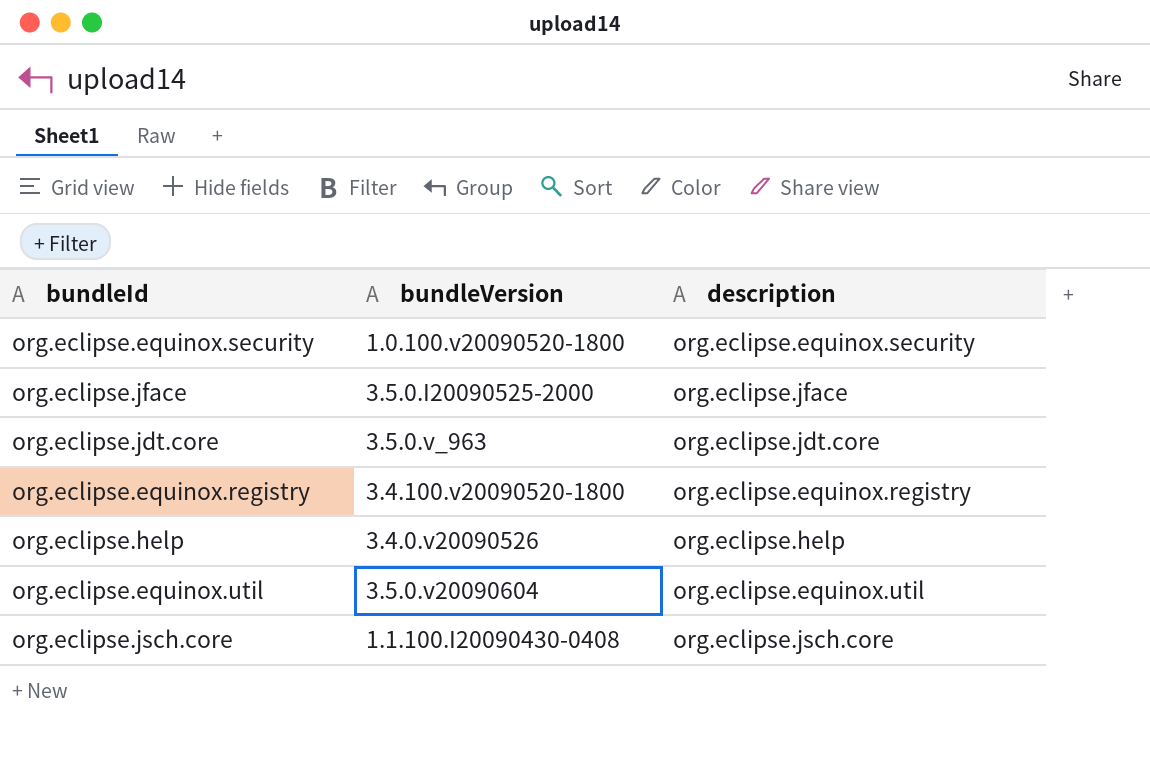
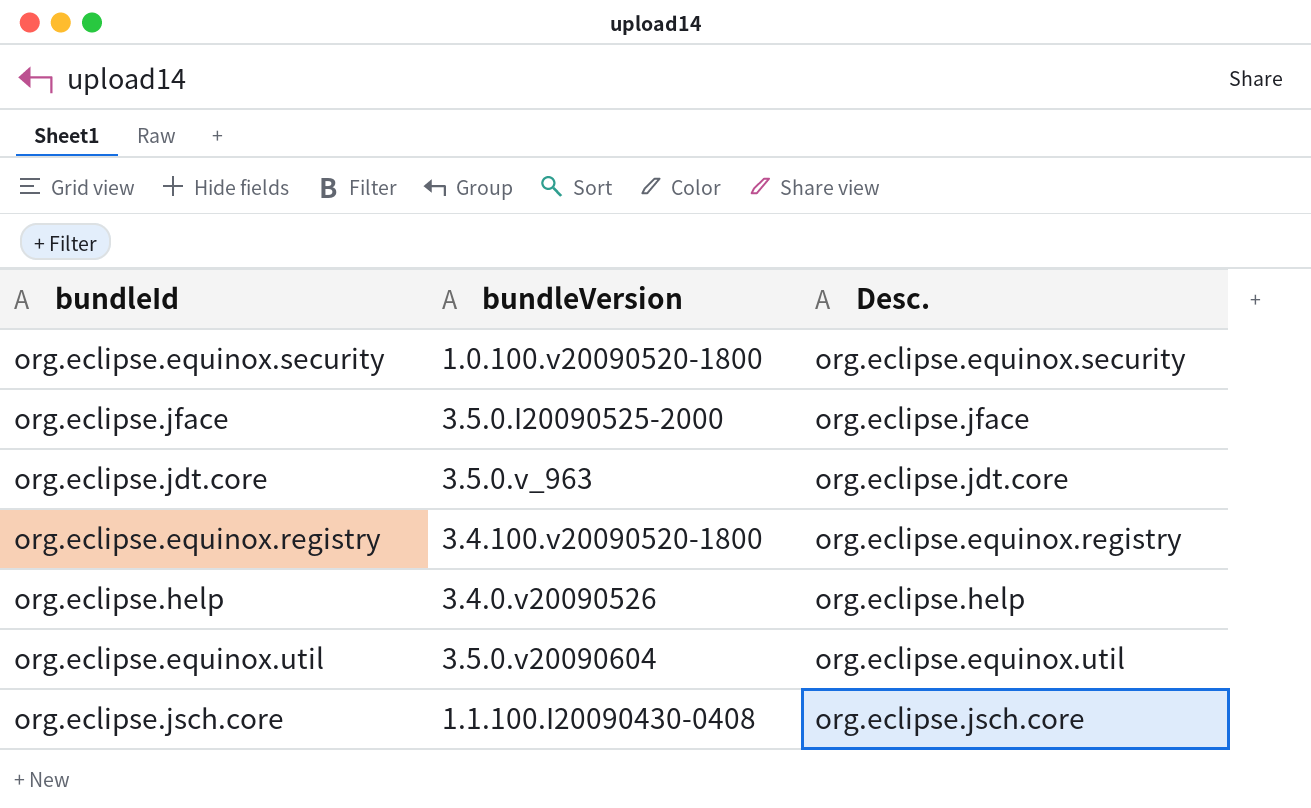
column name: description -> Desc.

